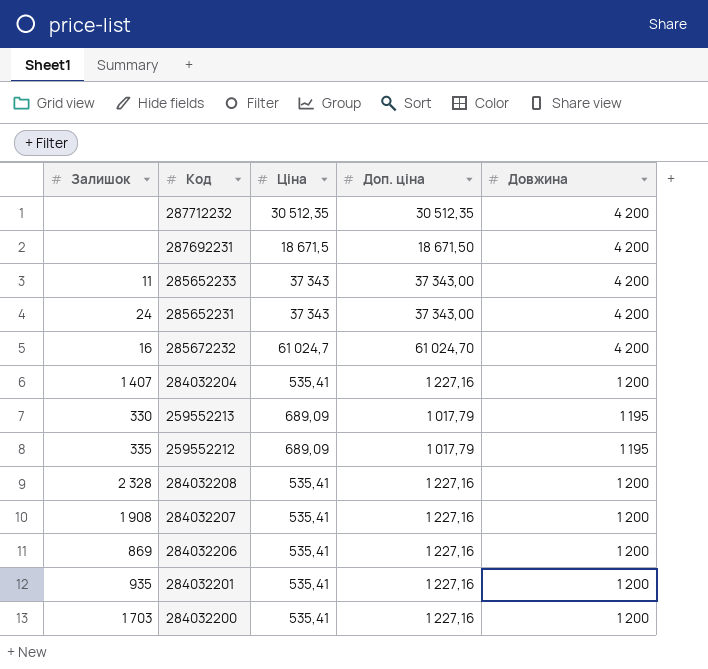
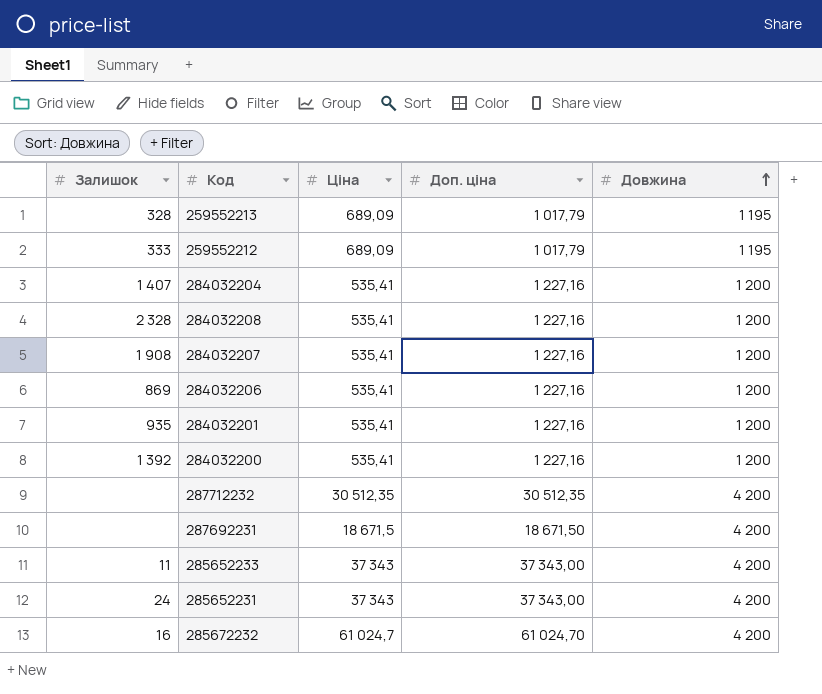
row order: none -> Довжина ascending
259552213 | Залишок: 330 -> 328
259552212 | Залишок: 335 -> 333
284032200 | Залишок: 1 703 -> 1 392

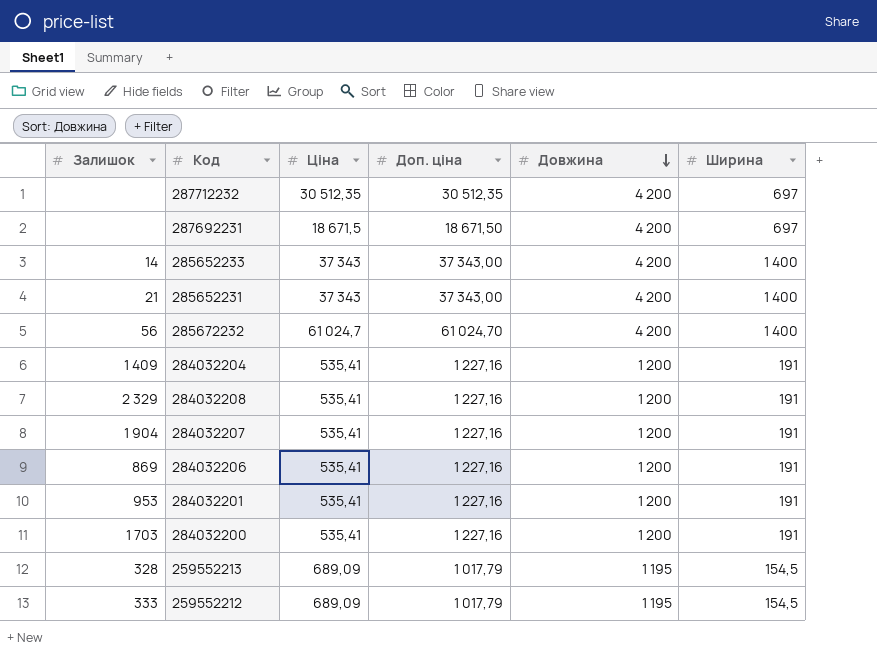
row order: Довжина ascending -> Довжина descending
column Ширина | position: none -> 6
285652233 | Залишок: 11 -> 14
285652231 | Залишок: 24 -> 21
285672232 | Залишок: 16 -> 56
284032204 | Залишок: 1 407 -> 1 409
284032208 | Залишок: 2 328 -> 2 329
284032207 | Залишок: 1 908 -> 1 904
284032201 | Залишок: 935 -> 953
284032200 | Залишок: 1 392 -> 1 703

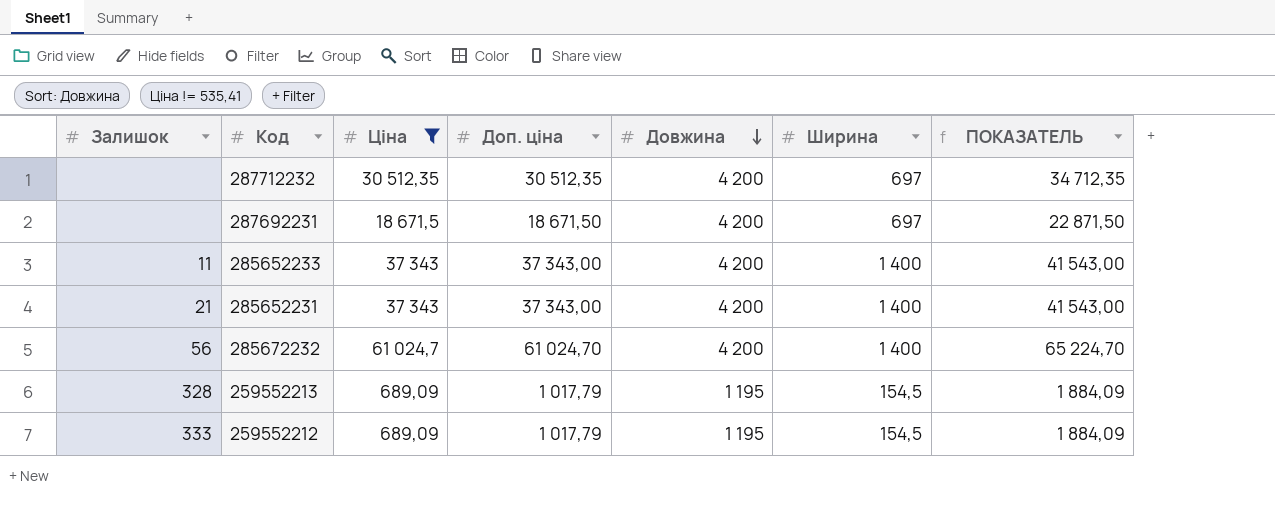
filter: none -> Ціна != 535,41
column ПОКАЗАТЕЛЬ | formula: none -> [Ціна] + [Довжина]
285652233 | Залишок: 14 -> 11

